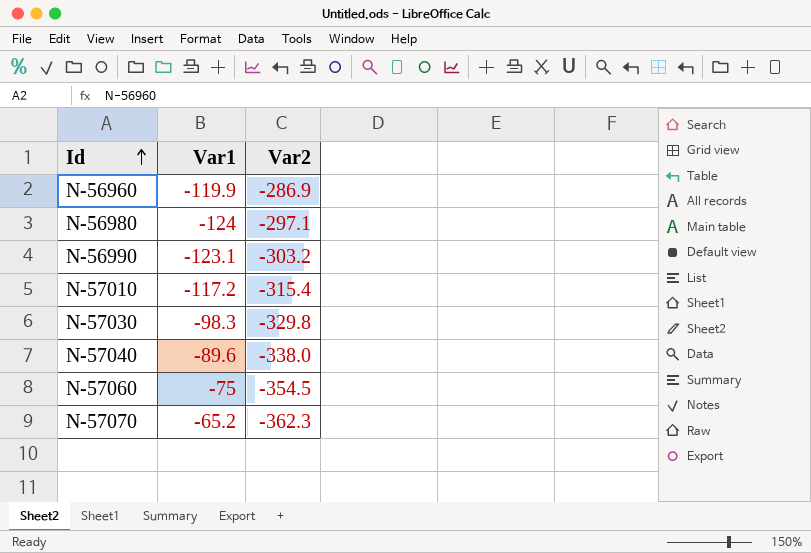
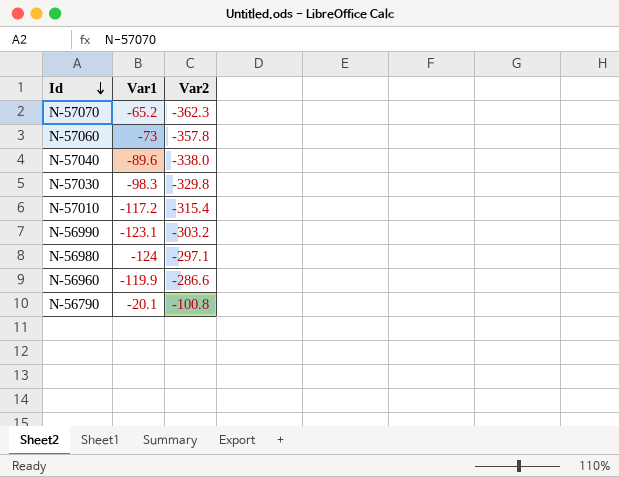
row order: Id ascending -> Id descending
N-57060 | Var1: -75 -> -73
N-57060 | Var2: -354.5 -> -357.8
N-56960 | Var2: -286.9 -> -286.6
row N-56790: none -> -20.1 | -100.8

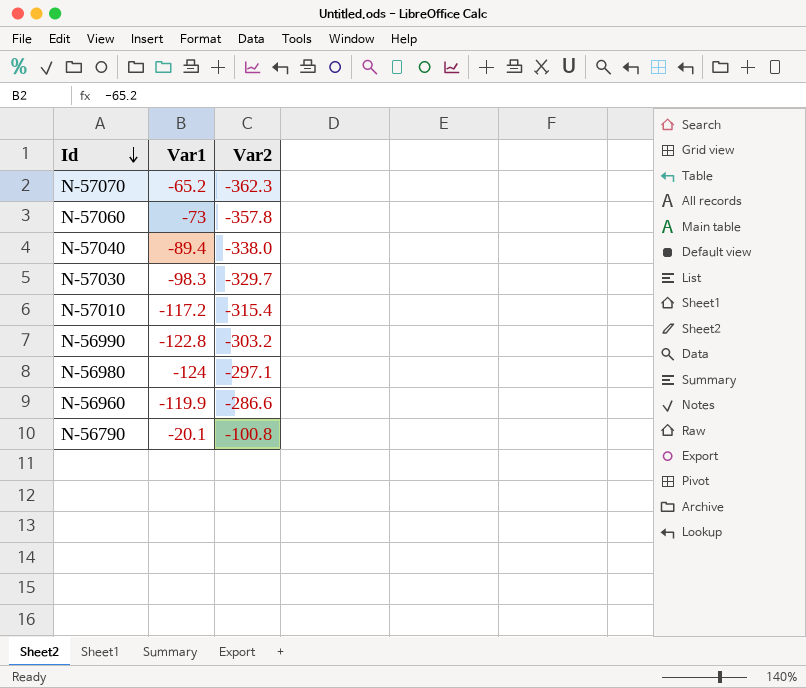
N-57040 | Var1: -89.6 -> -89.4
N-57030 | Var2: -329.8 -> -329.7
N-56990 | Var1: -123.1 -> -122.8

